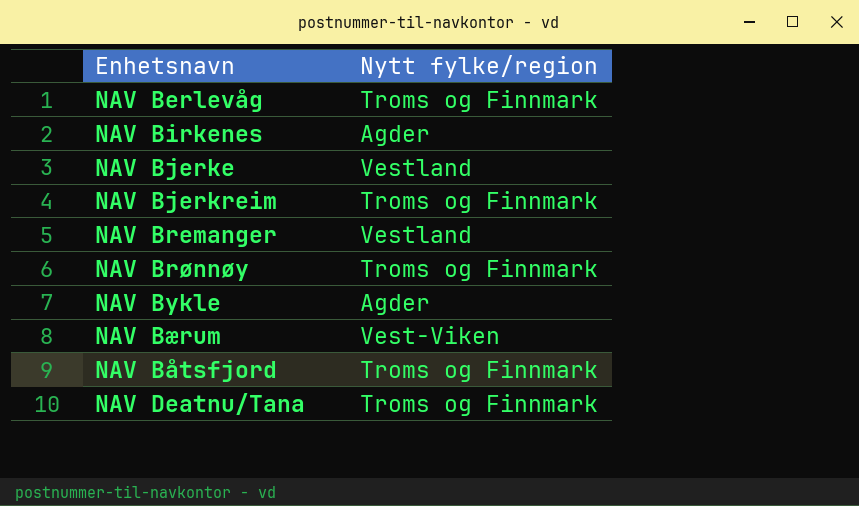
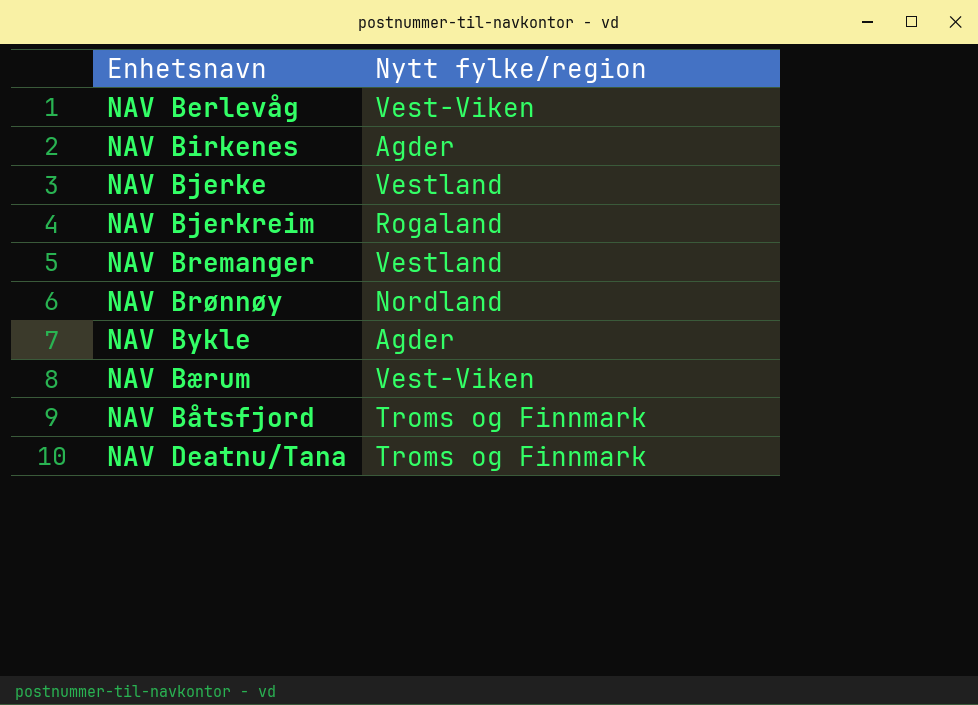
NAV Berlevåg | Nytt fylke/region: Troms og Finnmark -> Vest-Viken
NAV Bjerkreim | Nytt fylke/region: Troms og Finnmark -> Rogaland
NAV Brønnøy | Nytt fylke/region: Troms og Finnmark -> Nordland

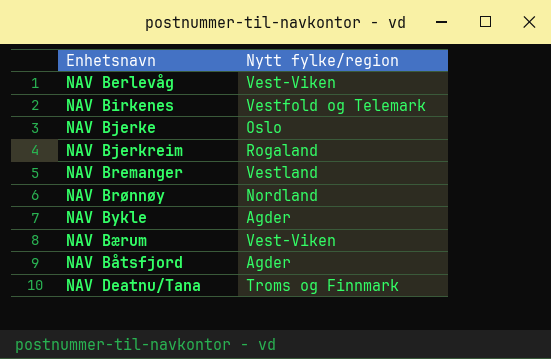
NAV Birkenes | Nytt fylke/region: Agder -> Vestfold og Telemark
NAV Bjerke | Nytt fylke/region: Vestland -> Oslo
NAV Båtsfjord | Nytt fylke/region: Troms og Finnmark -> Agder

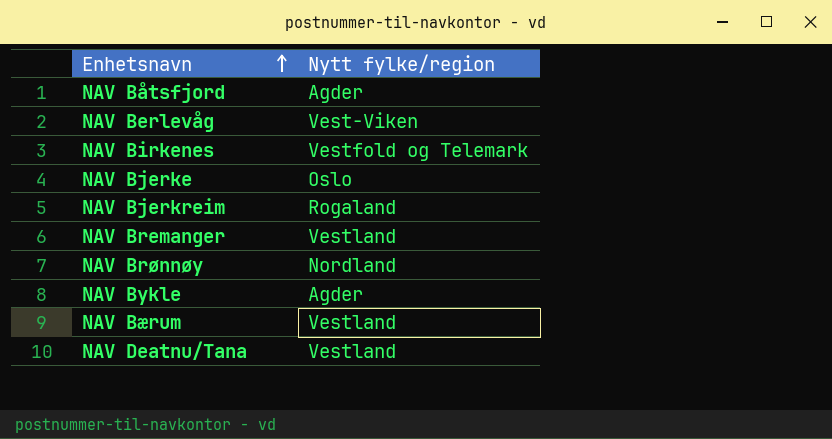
row order: none -> Enhetsnavn ascending
NAV Bærum | Nytt fylke/region: Vest-Viken -> Vestland
NAV Deatnu/Tana | Nytt fylke/region: Troms og Finnmark -> Vestland

